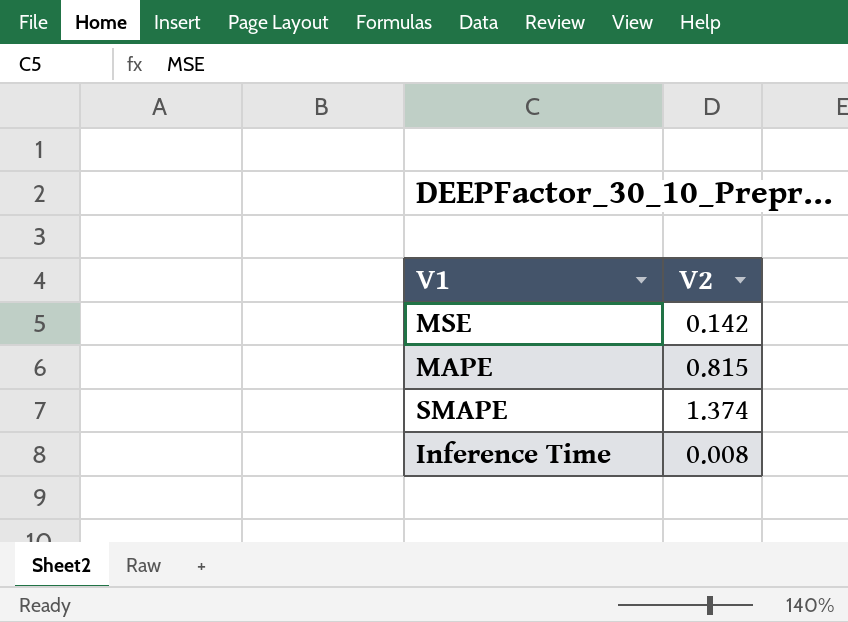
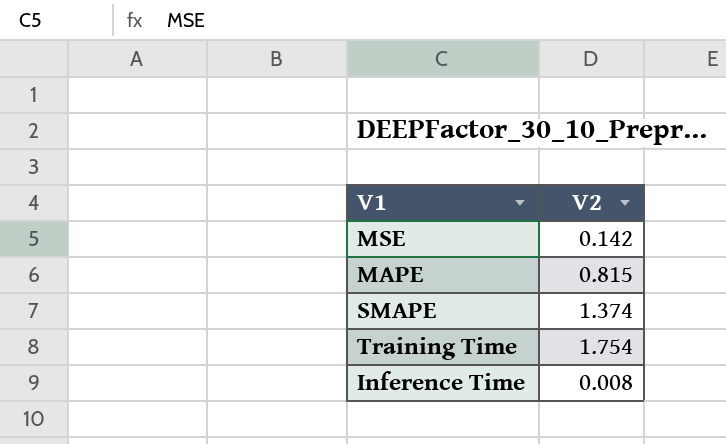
row Training Time: none -> 1.754

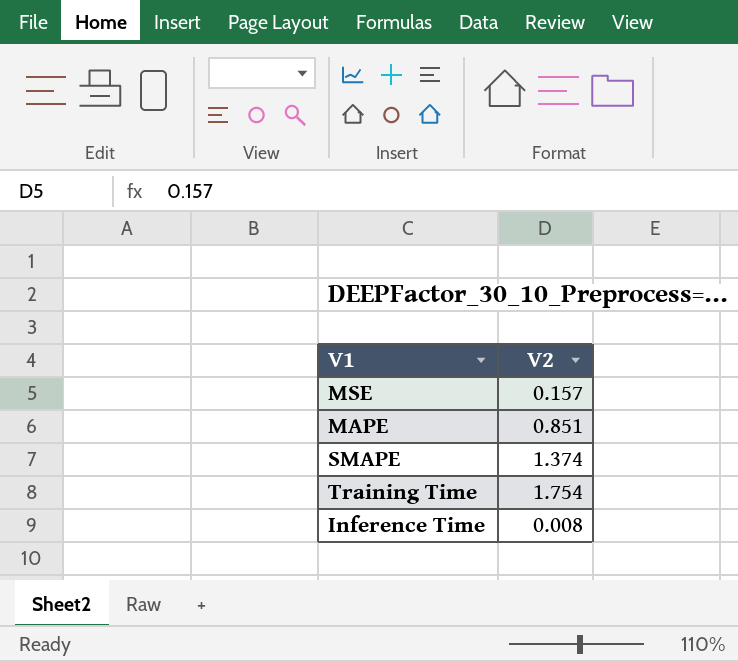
MSE | V2: 0.142 -> 0.157
MAPE | V2: 0.815 -> 0.851

